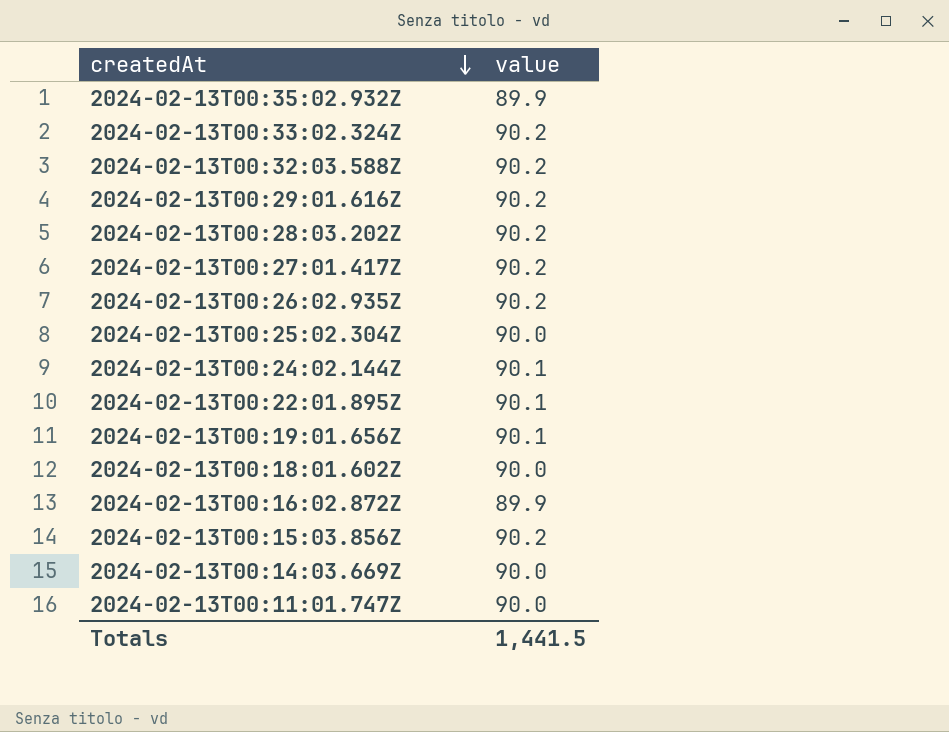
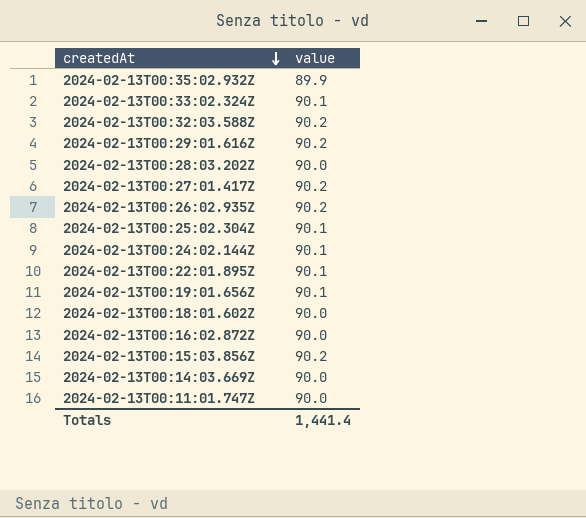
2024-02-13T00:33:02.324Z | value: 90.2 -> 90.1
2024-02-13T00:28:03.202Z | value: 90.2 -> 90.0
2024-02-13T00:25:02.304Z | value: 90.0 -> 90.1
2024-02-13T00:16:02.872Z | value: 89.9 -> 90.0
Totals | value: 1,441.5 -> 1,441.4

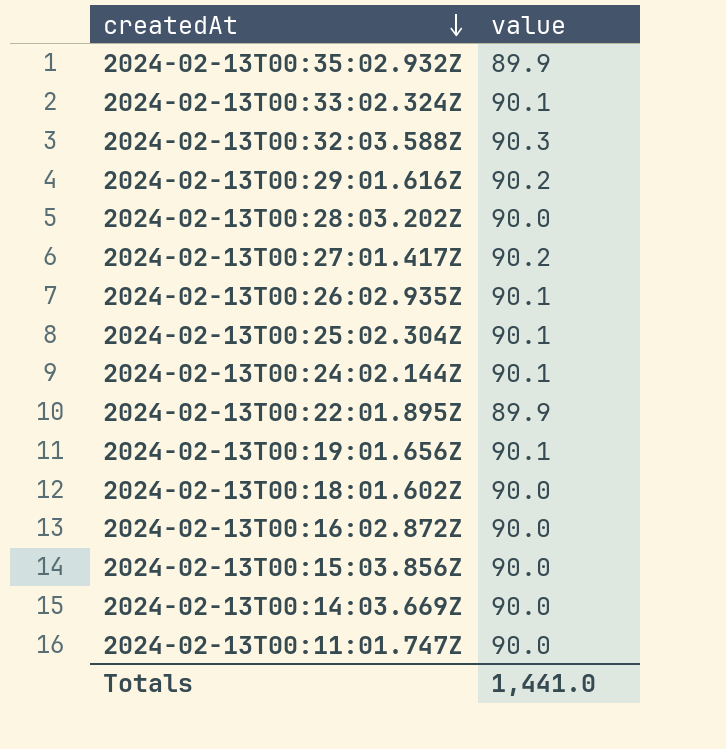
2024-02-13T00:32:03.588Z | value: 90.2 -> 90.3
2024-02-13T00:26:02.935Z | value: 90.2 -> 90.1
2024-02-13T00:22:01.895Z | value: 90.1 -> 89.9
2024-02-13T00:15:03.856Z | value: 90.2 -> 90.0
Totals | value: 1,441.4 -> 1,441.0

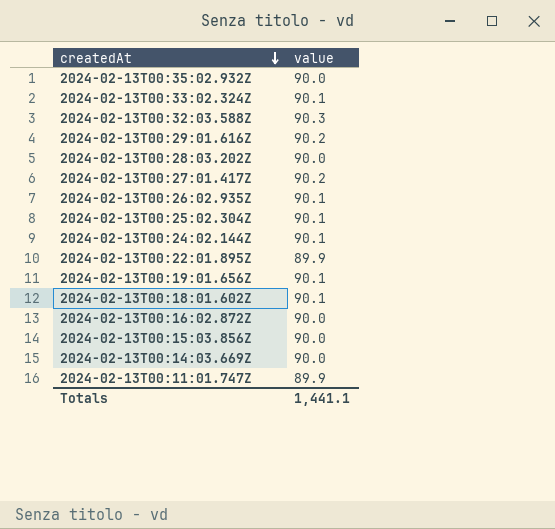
2024-02-13T00:35:02.932Z | value: 89.9 -> 90.0
2024-02-13T00:18:01.602Z | value: 90.0 -> 90.1
2024-02-13T00:11:01.747Z | value: 90.0 -> 89.9
Totals | value: 1,441.0 -> 1,441.1

